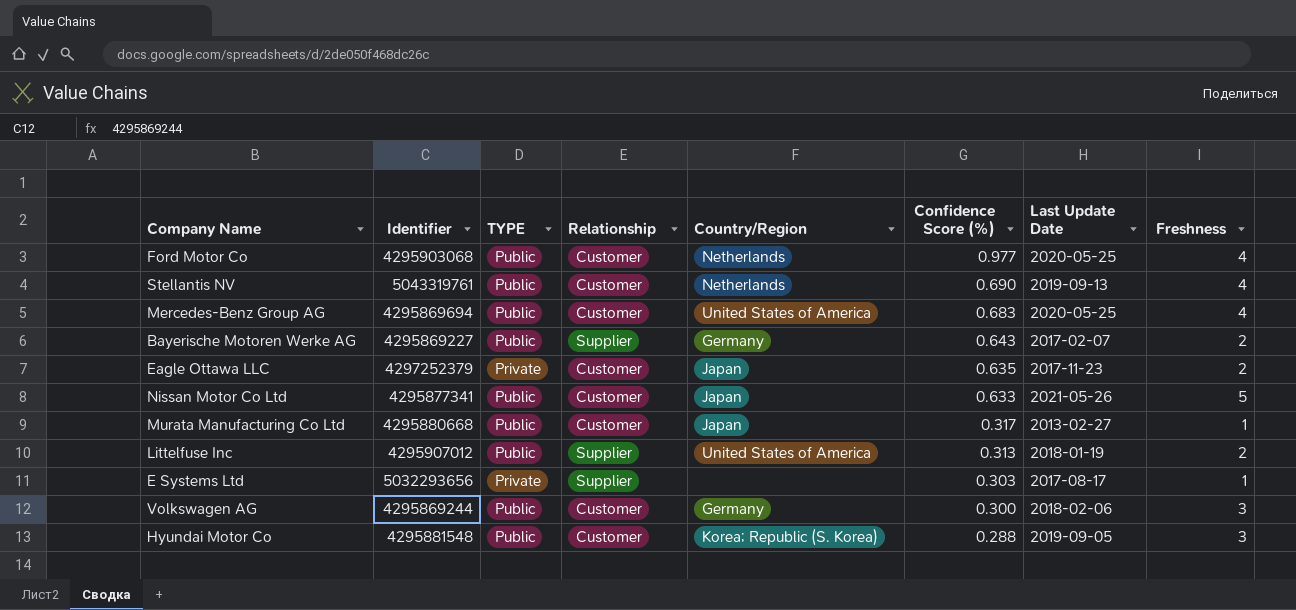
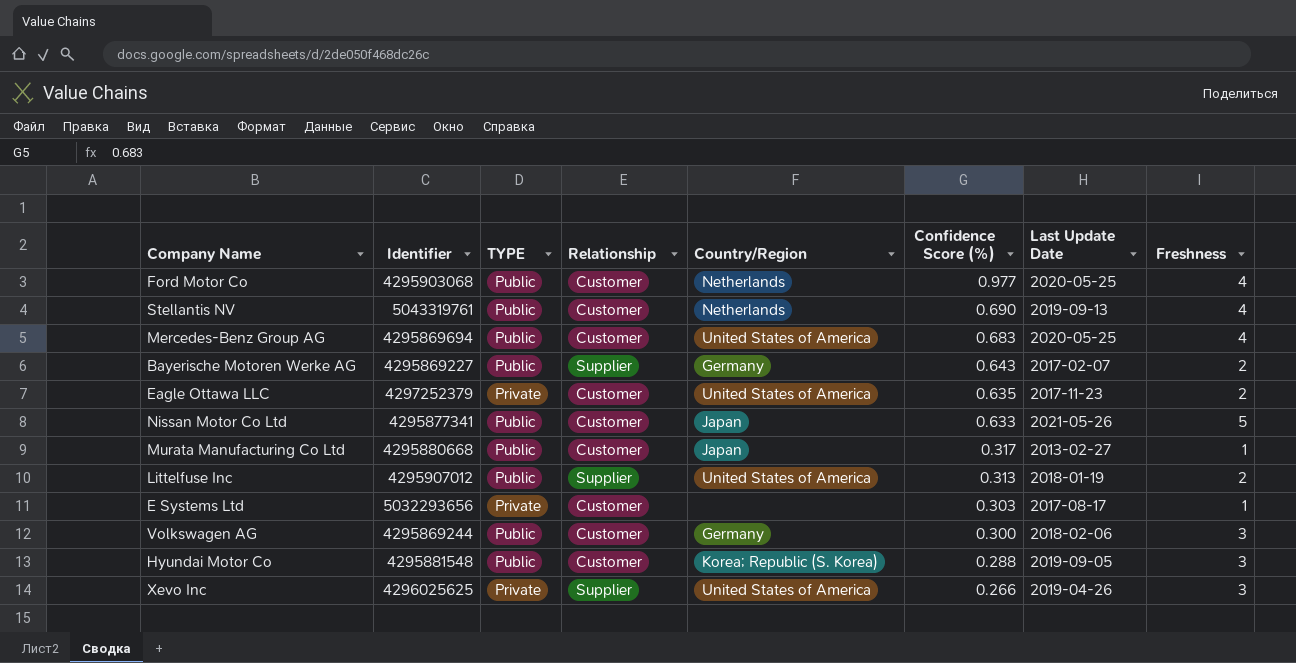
Eagle Ottawa LLC | Country/Region: Japan -> United States of America
E Systems Ltd | Relationship: Supplier -> Customer
row Xevo Inc: none -> 4296025625 | Private | Supplier | United States of America | 0.266 | 2019-04-26 | 3

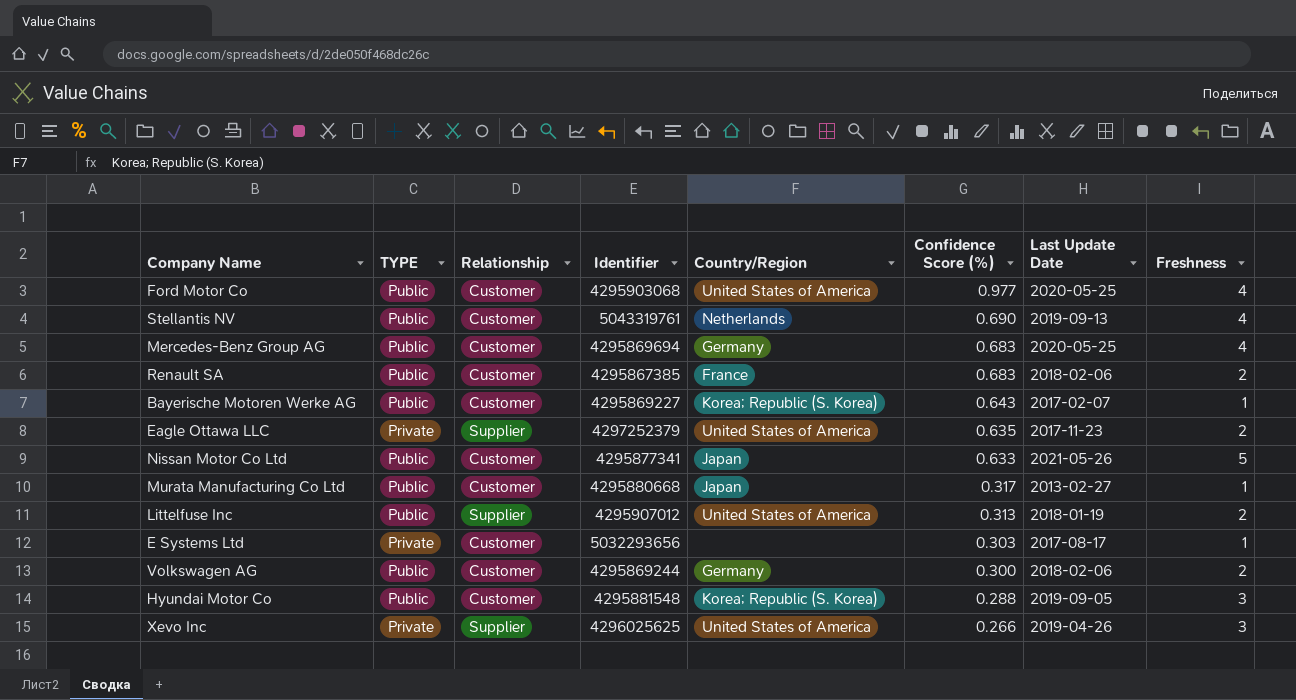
column Identifier | position: 2 -> 4
Ford Motor Co | Country/Region: Netherlands -> United States of America
Mercedes-Benz Group AG | Country/Region: United States of America -> Germany
row Renault SA: none -> Public | Customer | 4295867385 | France | 0.683 | 2018-02-06 | 2
Bayerische Motoren Werke AG | Relationship: Supplier -> Customer
Bayerische Motoren Werke AG | Country/Region: Germany -> Korea; Republic (S. Korea)
Bayerische Motoren Werke AG | Freshness: 2 -> 1
Eagle Ottawa LLC | Relationship: Customer -> Supplier
Volkswagen AG | Freshness: 3 -> 2

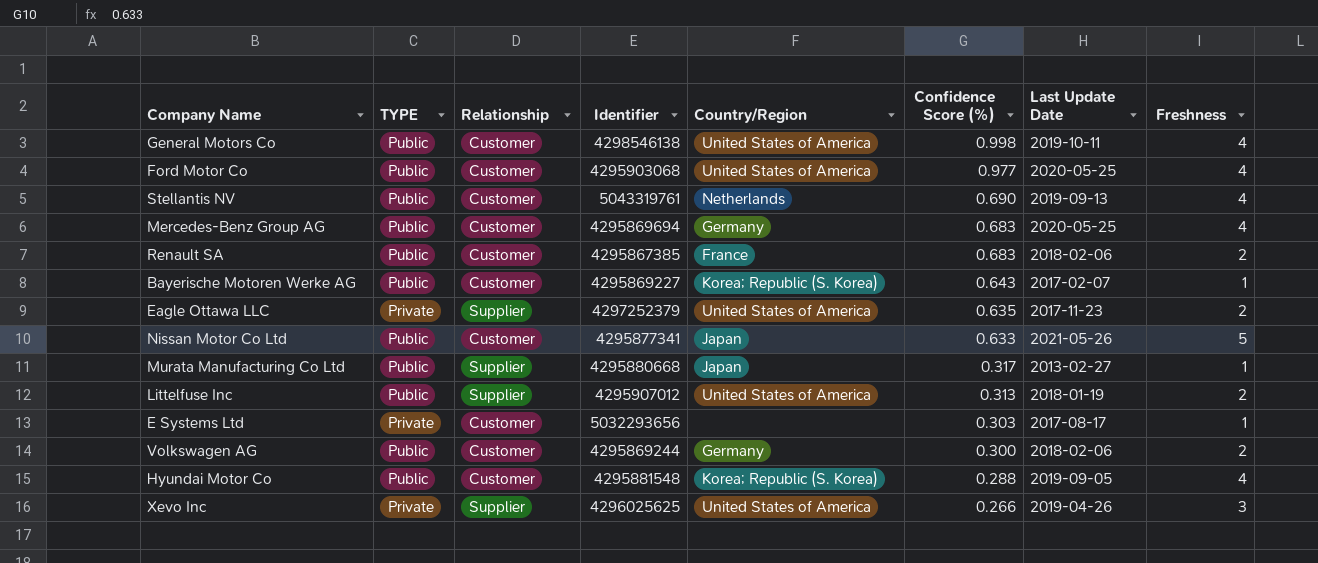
row General Motors Co: none -> Public | Customer | 4298546138 | United States of America | 0.998 | 2019-10-11 | 4
Murata Manufacturing Co Ltd | Relationship: Customer -> Supplier
Hyundai Motor Co | Freshness: 3 -> 4

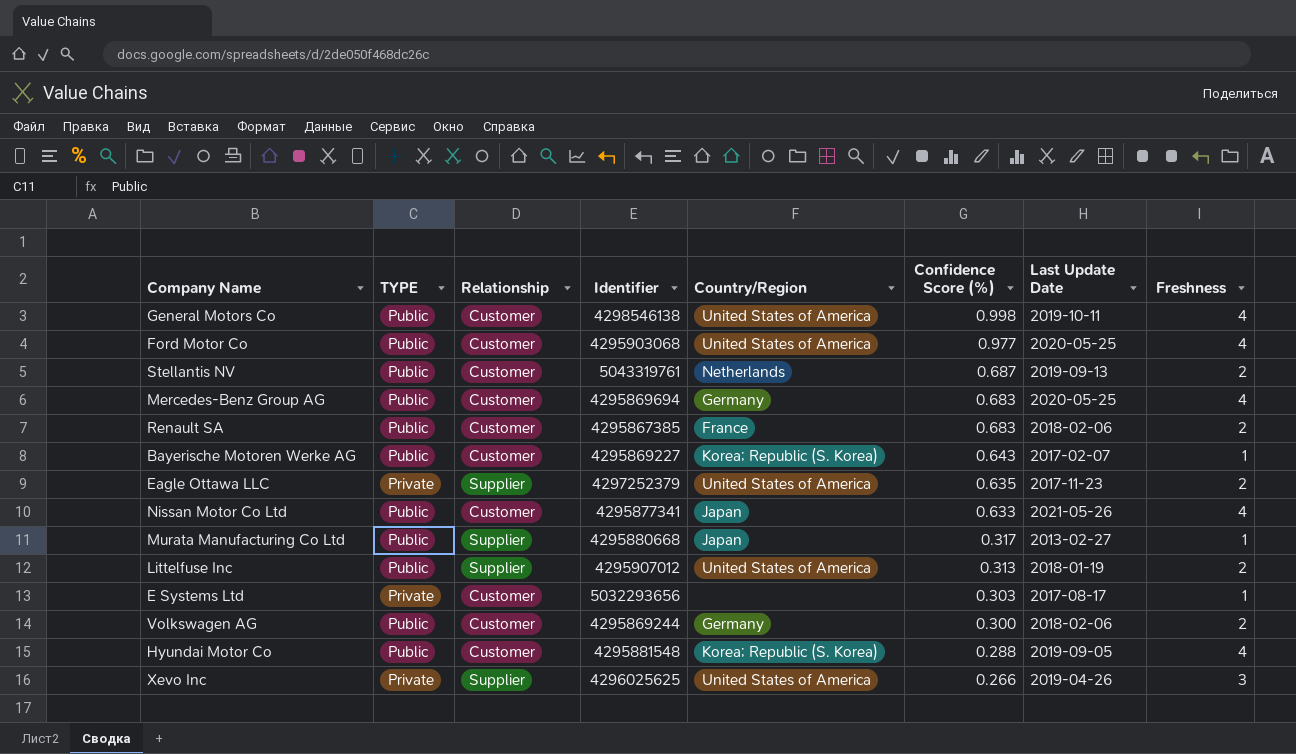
Stellantis NV | Confidence Score (%): 0.690 -> 0.687
Stellantis NV | Freshness: 4 -> 2
Nissan Motor Co Ltd | Freshness: 5 -> 4

